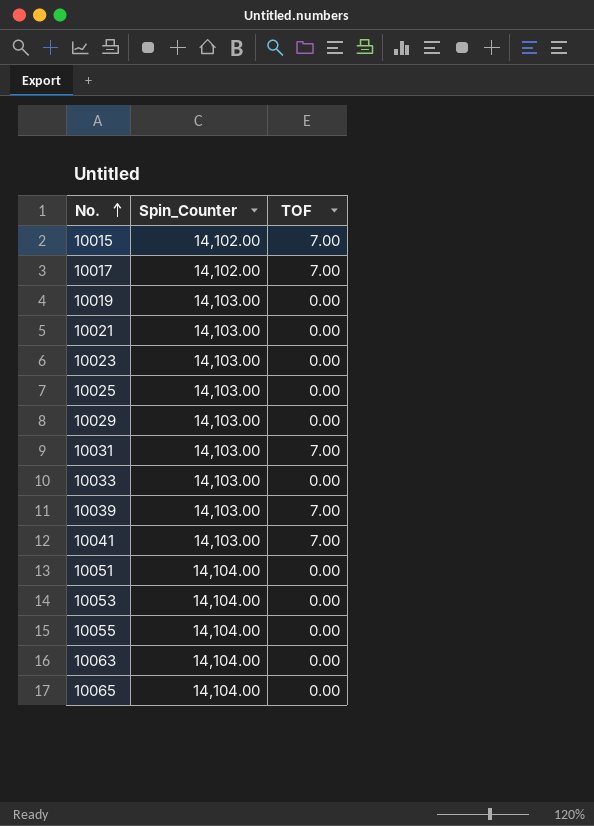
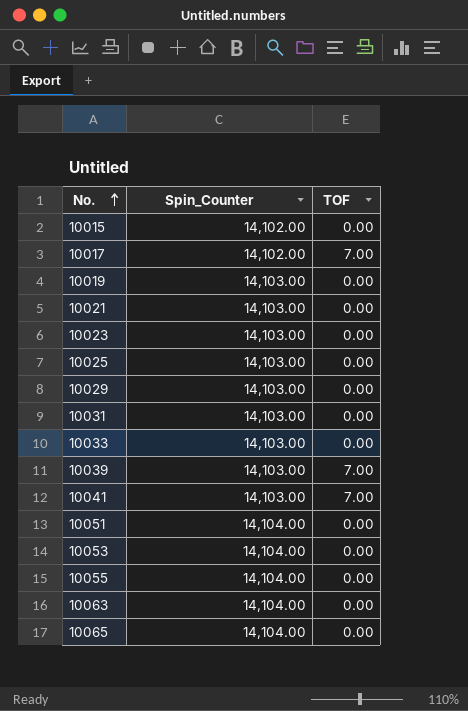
10015 | TOF: 7.00 -> 0.00
10031 | TOF: 7.00 -> 0.00

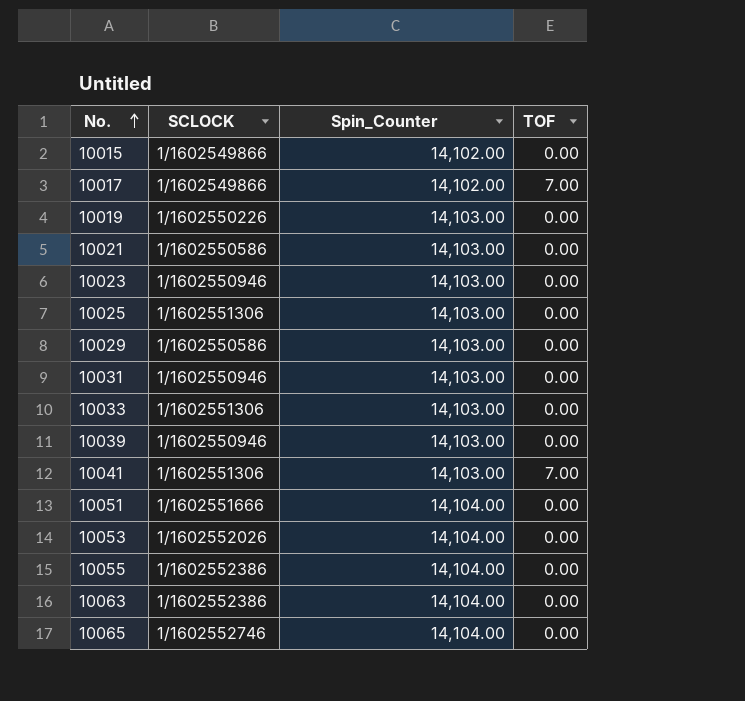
column SCLOCK | position: none -> 2
10039 | TOF: 7.00 -> 0.00

